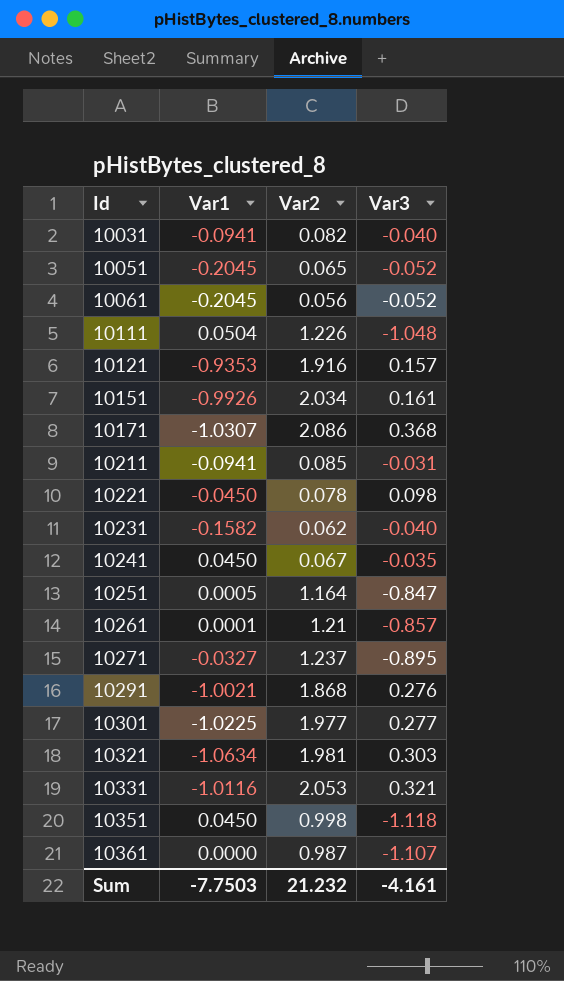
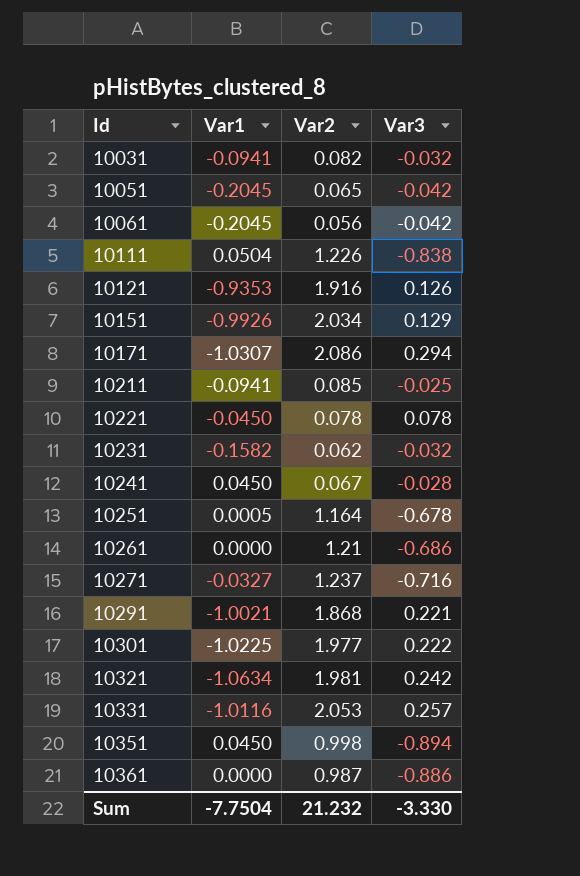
10031 | Var3: -0.040 -> -0.032
10051 | Var3: -0.052 -> -0.042
10061 | Var3: -0.052 -> -0.042
10111 | Var3: -1.048 -> -0.838
10121 | Var3: 0.157 -> 0.126
10151 | Var3: 0.161 -> 0.129
10171 | Var3: 0.368 -> 0.294
10211 | Var3: -0.031 -> -0.025
10221 | Var3: 0.098 -> 0.078
10231 | Var3: -0.040 -> -0.032
10241 | Var3: -0.035 -> -0.028
10251 | Var3: -0.847 -> -0.678
10261 | Var1: 0.0001 -> 0.0000
10261 | Var3: -0.857 -> -0.686
10271 | Var3: -0.895 -> -0.716
10291 | Var3: 0.276 -> 0.221
10301 | Var3: 0.277 -> 0.222
10321 | Var3: 0.303 -> 0.242
10331 | Var3: 0.321 -> 0.257
10351 | Var3: -1.118 -> -0.894
10361 | Var3: -1.107 -> -0.886
Sum | Var1: -7.7503 -> -7.7504
Sum | Var3: -4.161 -> -3.330

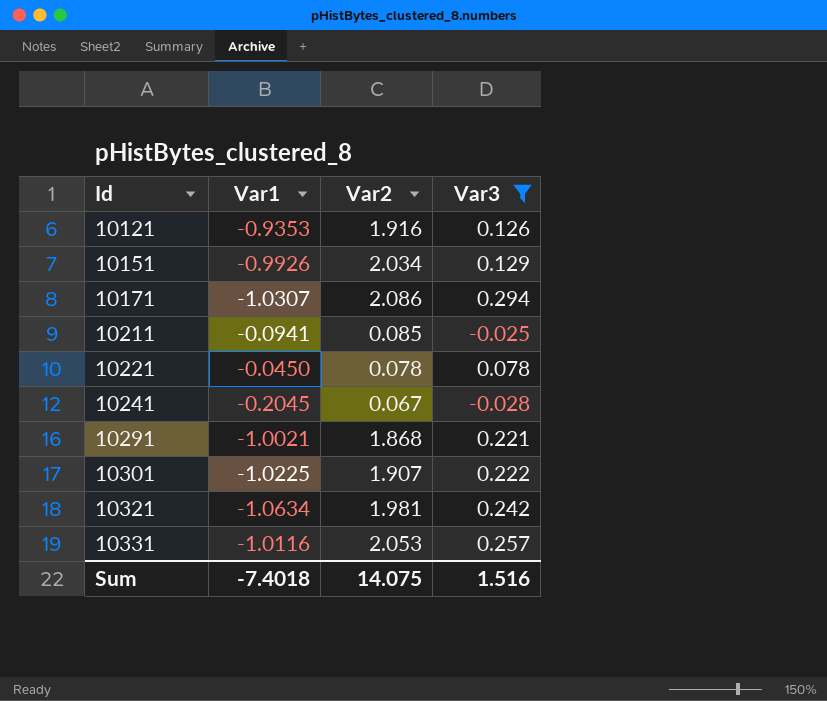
filter: none -> Var3 >= -0.028
10241 | Var1: 0.0450 -> -0.2045
10301 | Var2: 1.977 -> 1.907
Sum | Var1: -7.7504 -> -7.4018
Sum | Var2: 21.232 -> 14.075
Sum | Var3: -3.330 -> 1.516

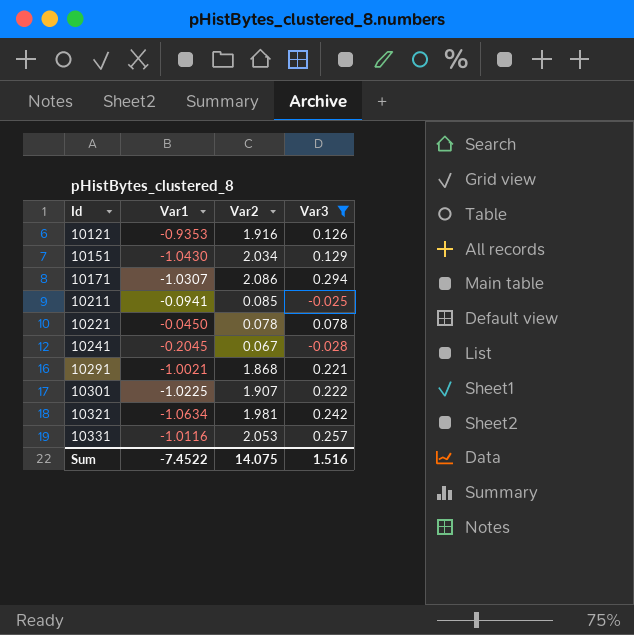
10151 | Var1: -0.9926 -> -1.0430
Sum | Var1: -7.4018 -> -7.4522

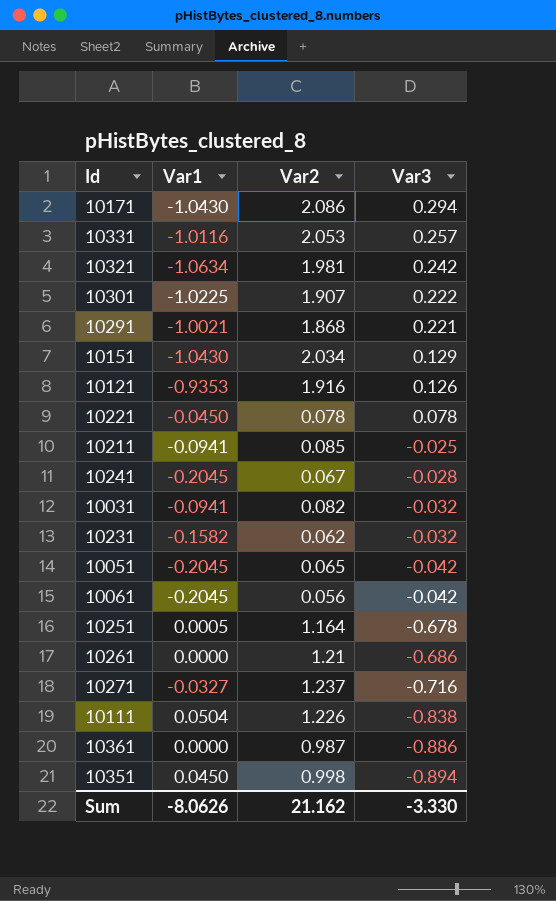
filter: Var3 >= -0.028 -> none
row order: Id ascending -> Var3 descending
10171 | Var1: -1.0307 -> -1.0430
Sum | Var1: -7.4522 -> -8.0626
Sum | Var2: 14.075 -> 21.162
Sum | Var3: 1.516 -> -3.330

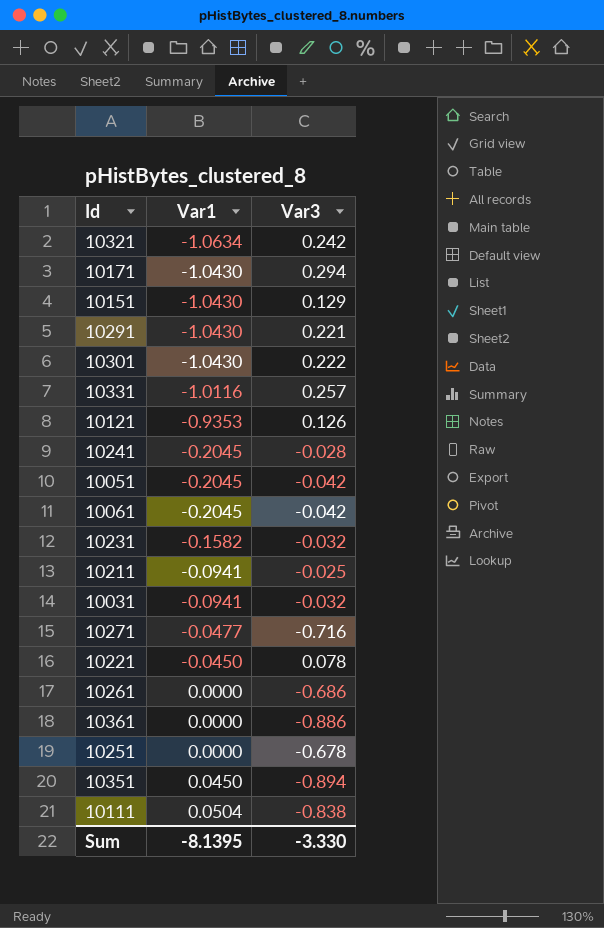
row order: Var3 descending -> Var1 ascending
column Var2 | position: 3 -> none
10291 | Var1: -1.0021 -> -1.0430
10301 | Var1: -1.0225 -> -1.0430
10271 | Var1: -0.0327 -> -0.0477
10251 | Var1: 0.0005 -> 0.0000
Sum | Var1: -8.0626 -> -8.1395

